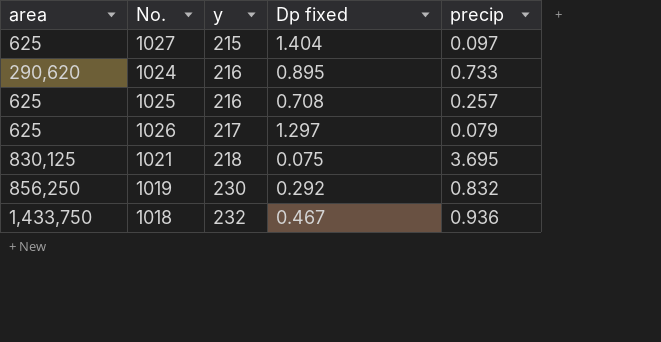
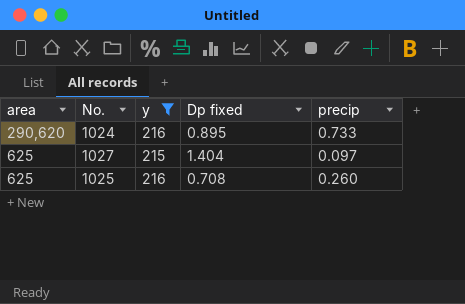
filter: none -> y <= 216
row order: y ascending -> area descending
1025 | precip: 0.257 -> 0.260

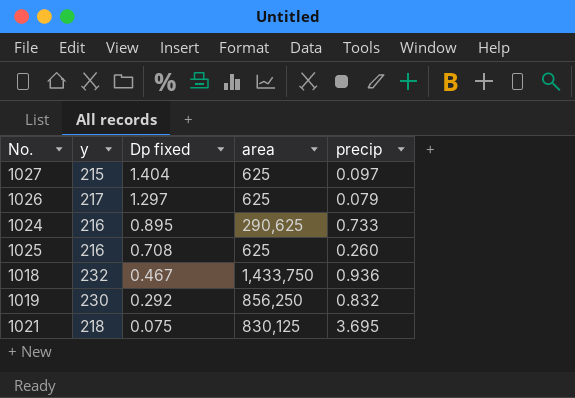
filter: y <= 216 -> none
row order: area descending -> Dp fixed descending
column area | position: 1 -> 4
1024 | area: 290,620 -> 290,625

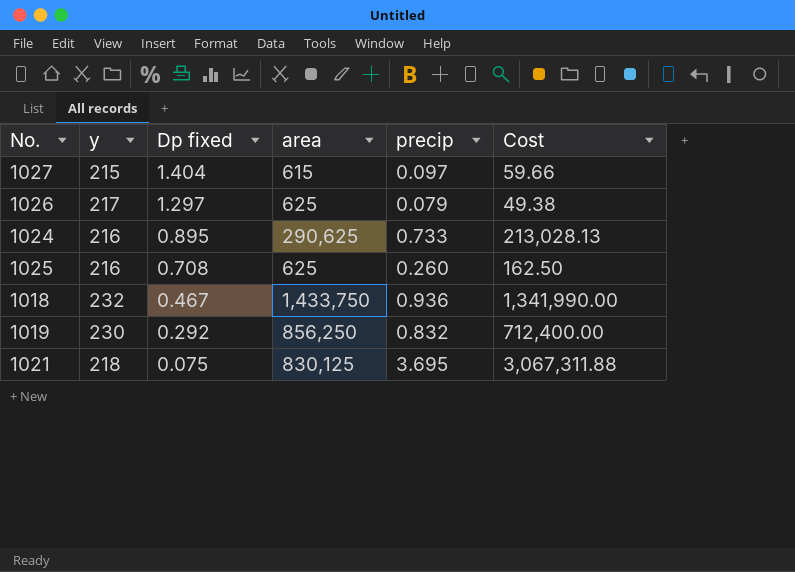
column Cost | formula: none -> [area] * [precip]
1027 | area: 625 -> 615

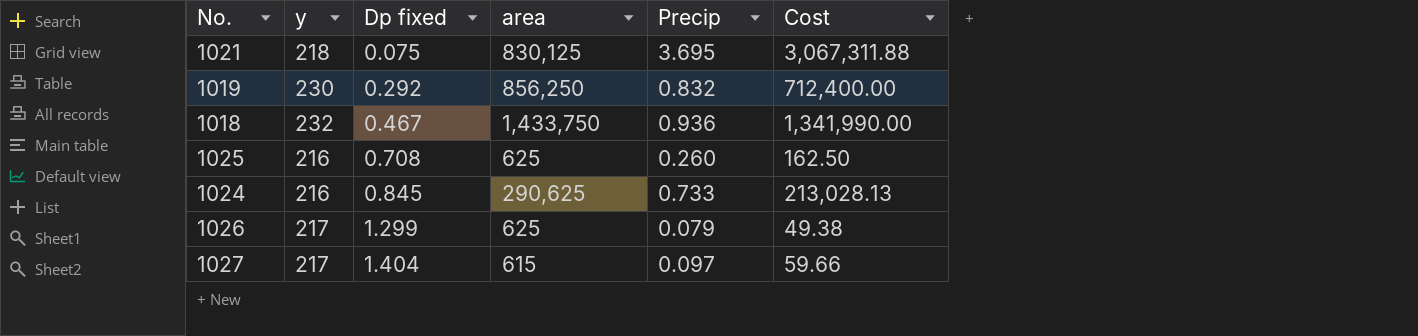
row order: Dp fixed descending -> Dp fixed ascending
column name: precip -> Precip
1024 | Dp fixed: 0.895 -> 0.845
1026 | Dp fixed: 1.297 -> 1.299
1027 | y: 215 -> 217

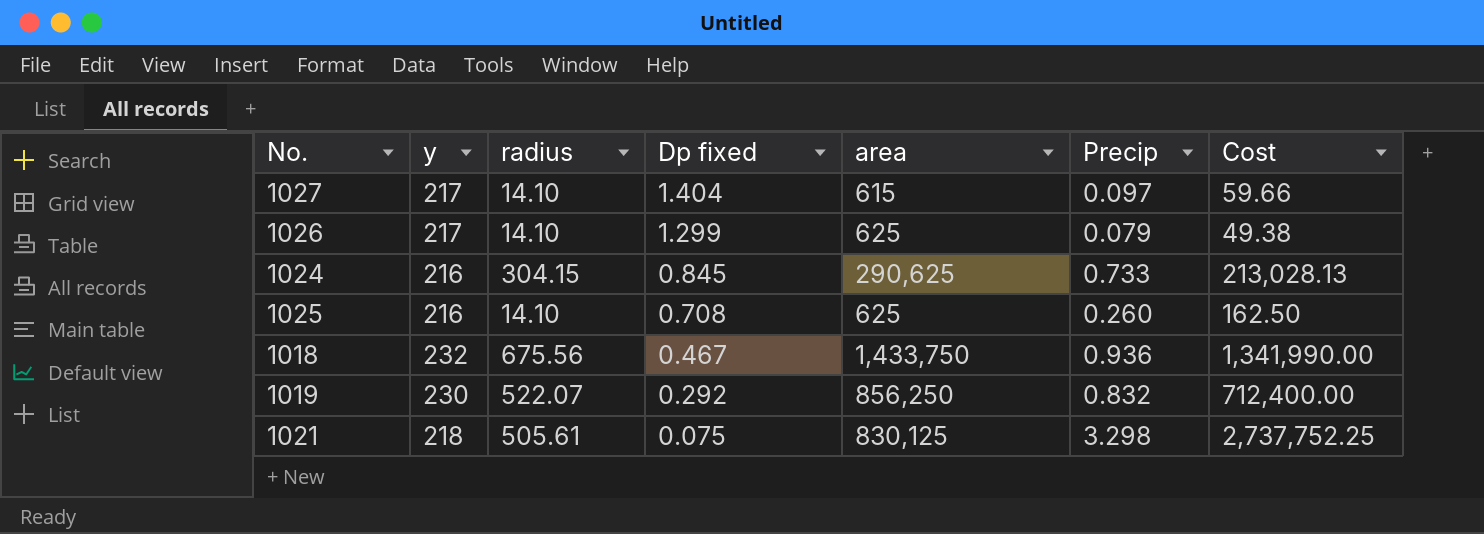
row order: Dp fixed ascending -> Dp fixed descending
column radius | position: none -> 3
1021 | Precip: 3.695 -> 3.298
1021 | Cost: 3,067,311.88 -> 2,737,752.25

